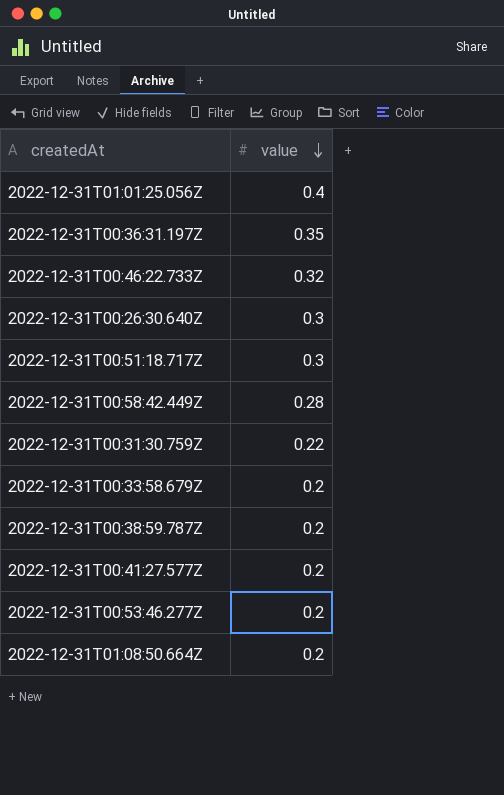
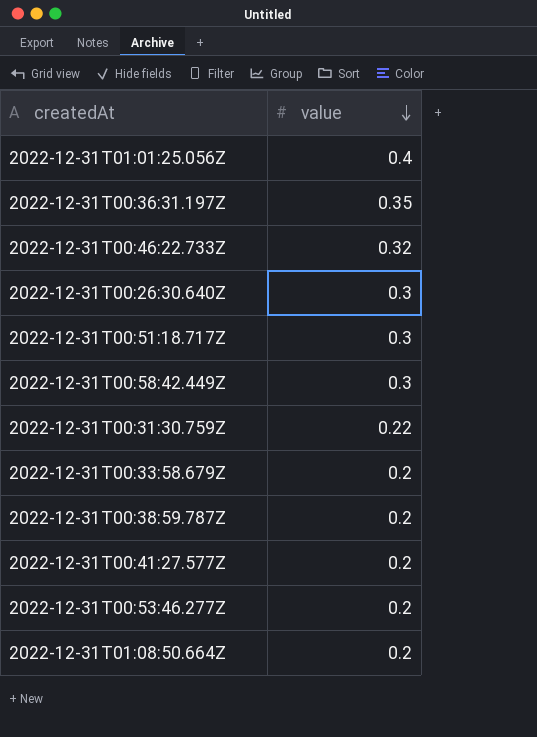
2022-12-31T00:58:42.449Z | value: 0.28 -> 0.3

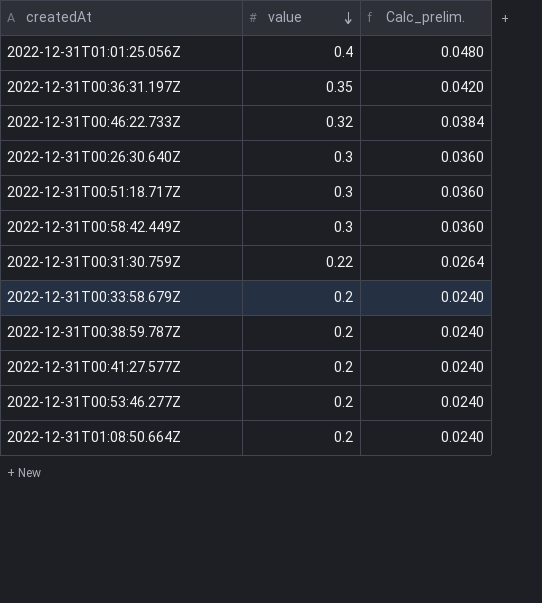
column Calc_prelim. | formula: none -> [value] * 0.12

